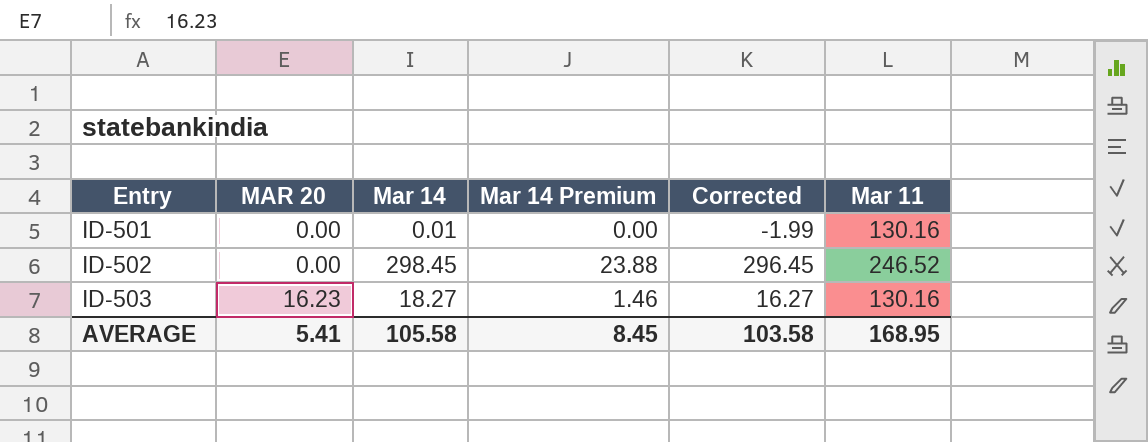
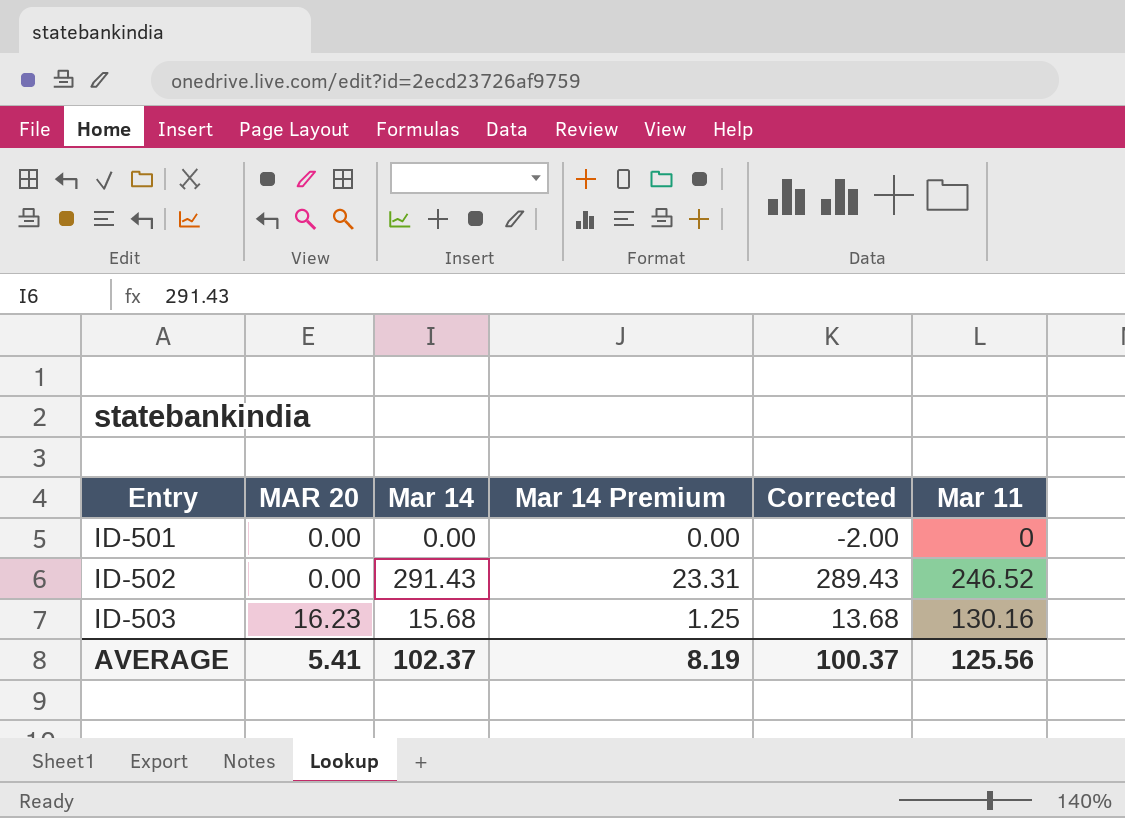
ID-501 | Mar 14: 0.01 -> 0.00
ID-501 | Corrected: -1.99 -> -2.00
ID-501 | Mar 11: 130.16 -> 0
ID-502 | Mar 14: 298.45 -> 291.43
ID-502 | Mar 14 Premium: 23.88 -> 23.31
ID-502 | Corrected: 296.45 -> 289.43
ID-503 | Mar 14: 18.27 -> 15.68
ID-503 | Mar 14 Premium: 1.46 -> 1.25
ID-503 | Corrected: 16.27 -> 13.68
AVERAGE | Mar 14: 105.58 -> 102.37
AVERAGE | Mar 14 Premium: 8.45 -> 8.19
AVERAGE | Corrected: 103.58 -> 100.37
AVERAGE | Mar 11: 168.95 -> 125.56

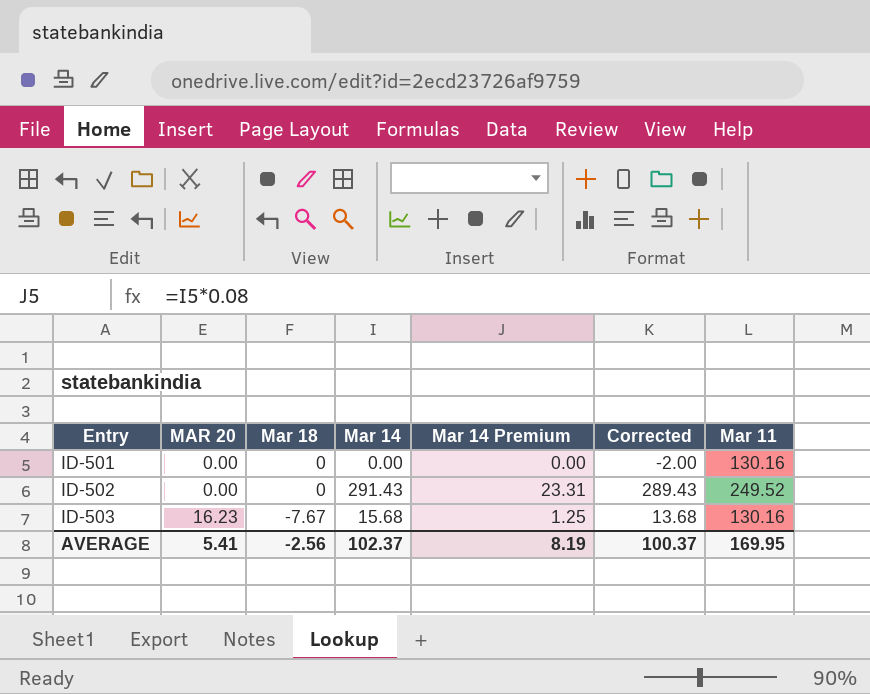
column Mar 18 | position: none -> 3
ID-501 | Mar 11: 0 -> 130.16
ID-502 | Mar 11: 246.52 -> 249.52
AVERAGE | Mar 11: 125.56 -> 169.95

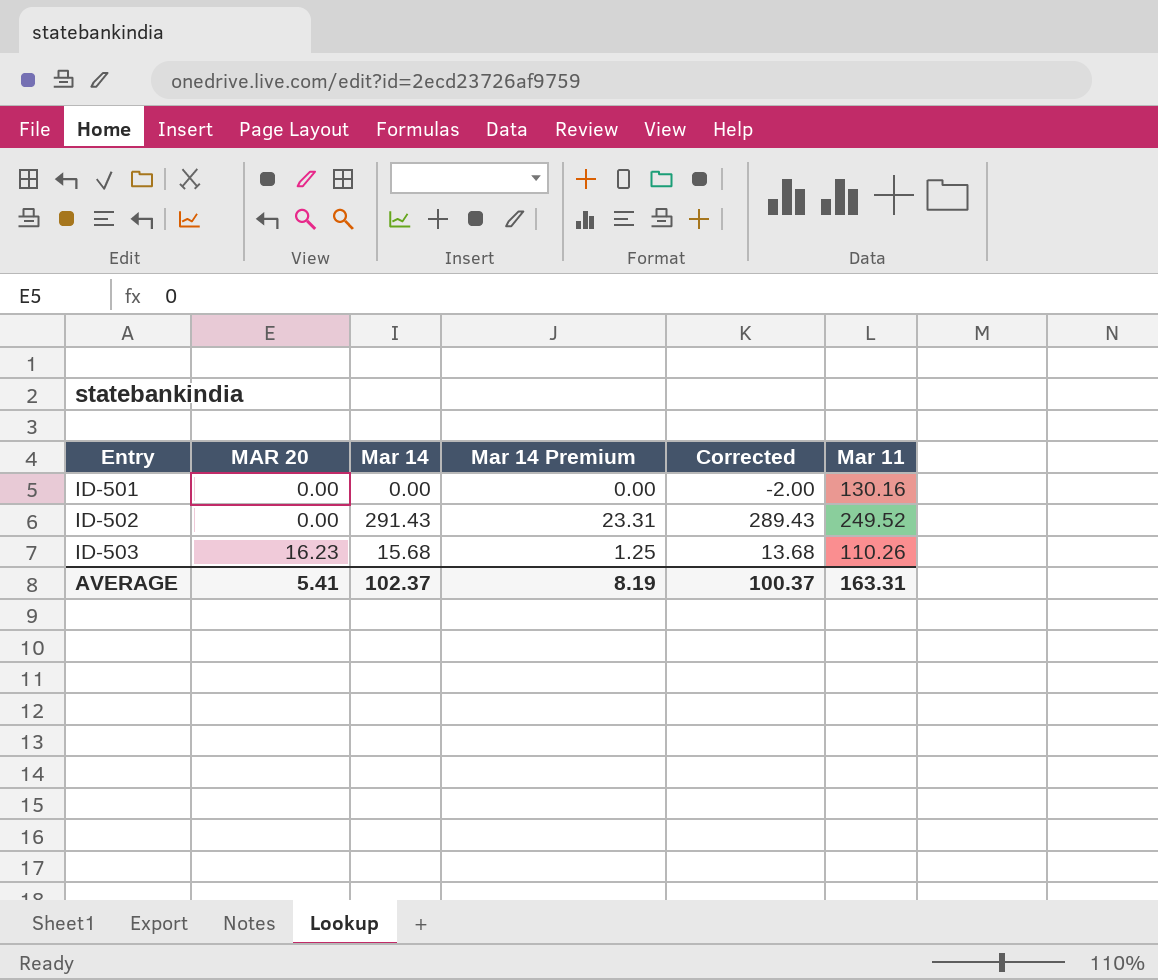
column Mar 18 | position: 3 -> none
ID-503 | Mar 11: 130.16 -> 110.26
AVERAGE | Mar 11: 169.95 -> 163.31

